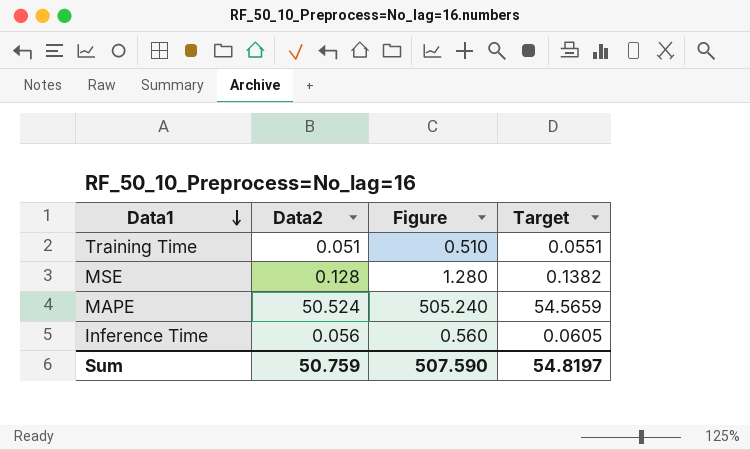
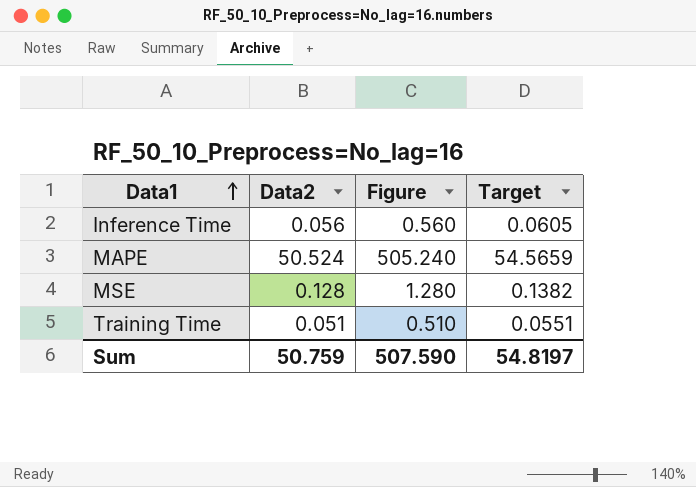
row order: Data1 descending -> Data1 ascending

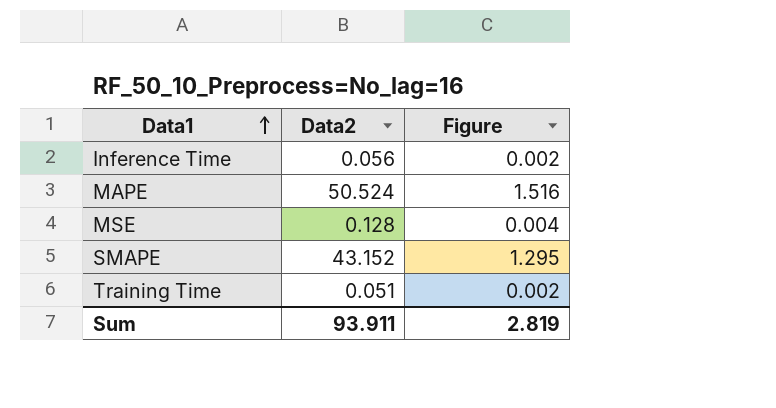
column Target | formula: [Data2] * 1.08 -> none
column Figure | formula: [Data2] * 10 -> [Data2] * 0.03
row SMAPE: none -> 43.152 | 1.295
Sum | Data2: 50.759 -> 93.911
Sum | Figure: 507.590 -> 2.819

